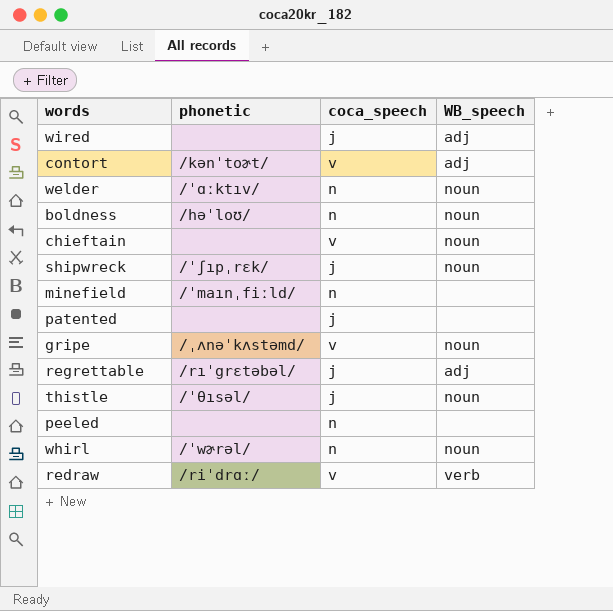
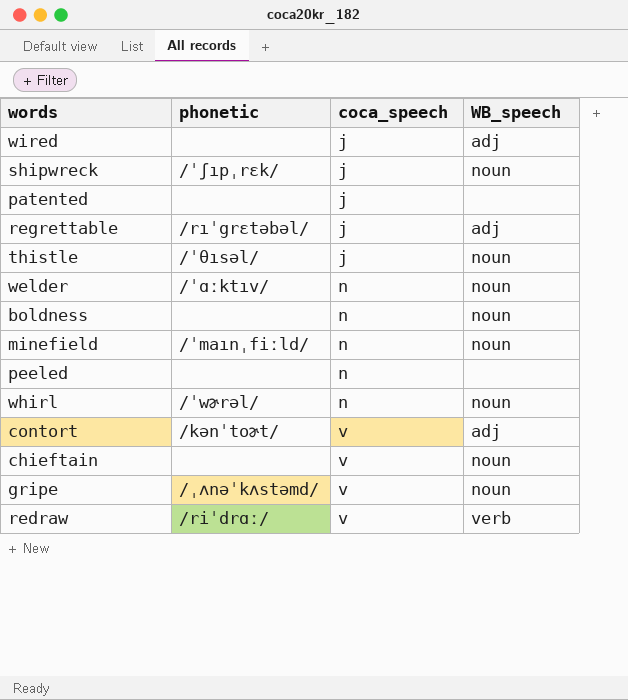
row order: none -> coca_speech ascending
boldness | phonetic: /həˈloʊ/ -> none
minefield | WB_speech: none -> noun

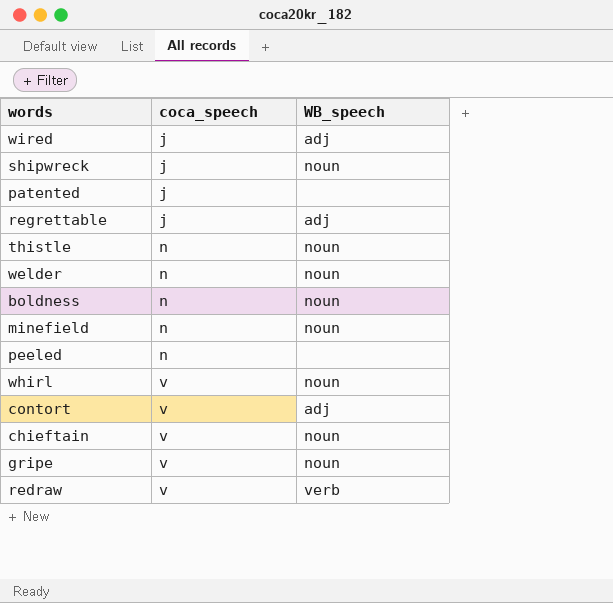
column phonetic | position: 2 -> none
thistle | coca_speech: j -> n
whirl | coca_speech: n -> v

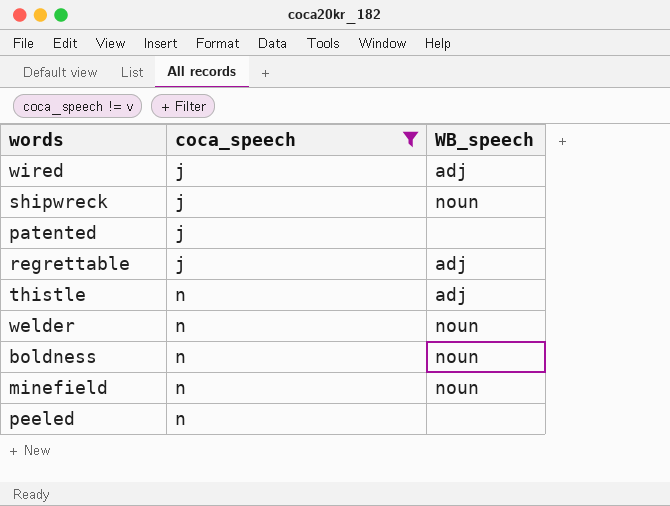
filter: none -> coca_speech != v
thistle | WB_speech: noun -> adj

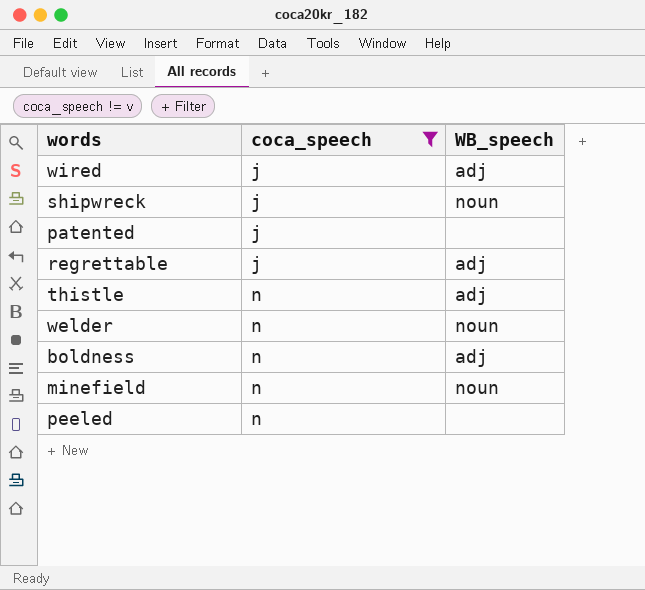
boldness | WB_speech: noun -> adj

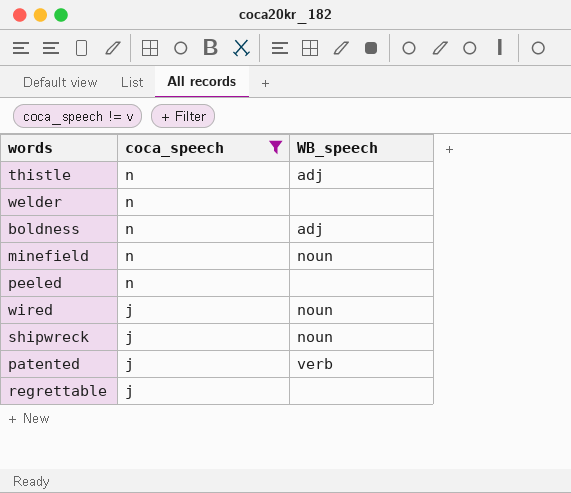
row order: coca_speech ascending -> coca_speech descending
welder | WB_speech: noun -> none
wired | WB_speech: adj -> noun
patented | WB_speech: none -> verb
regrettable | WB_speech: adj -> none

